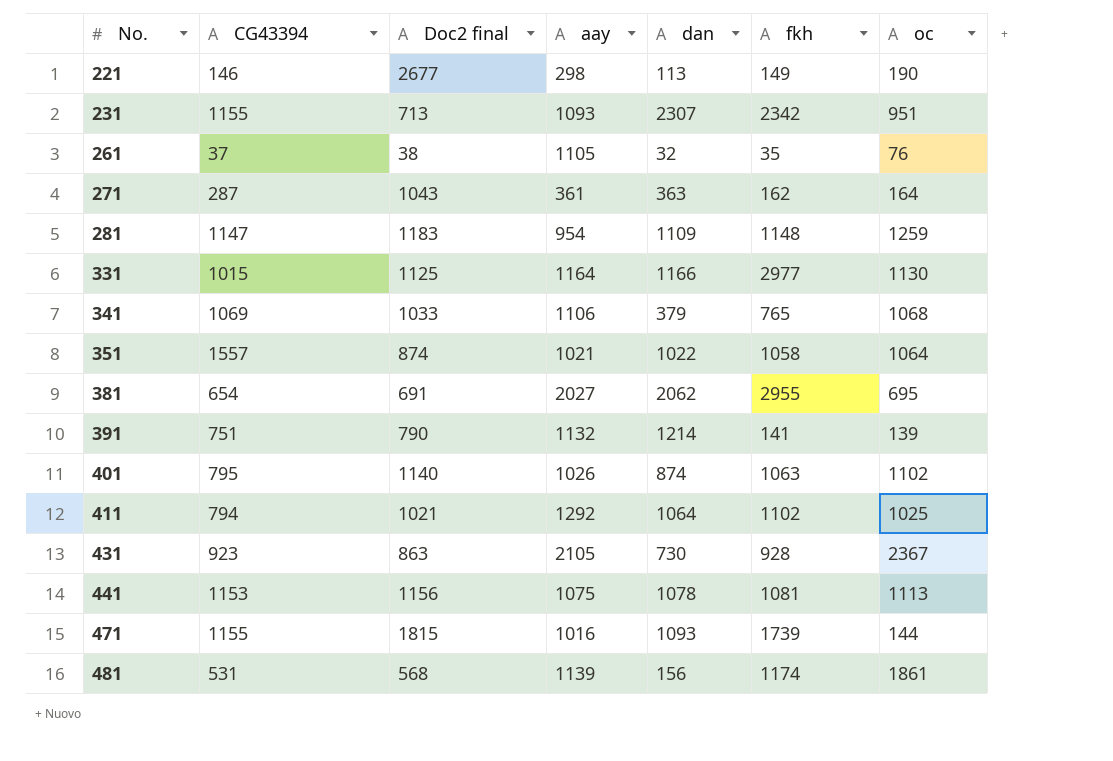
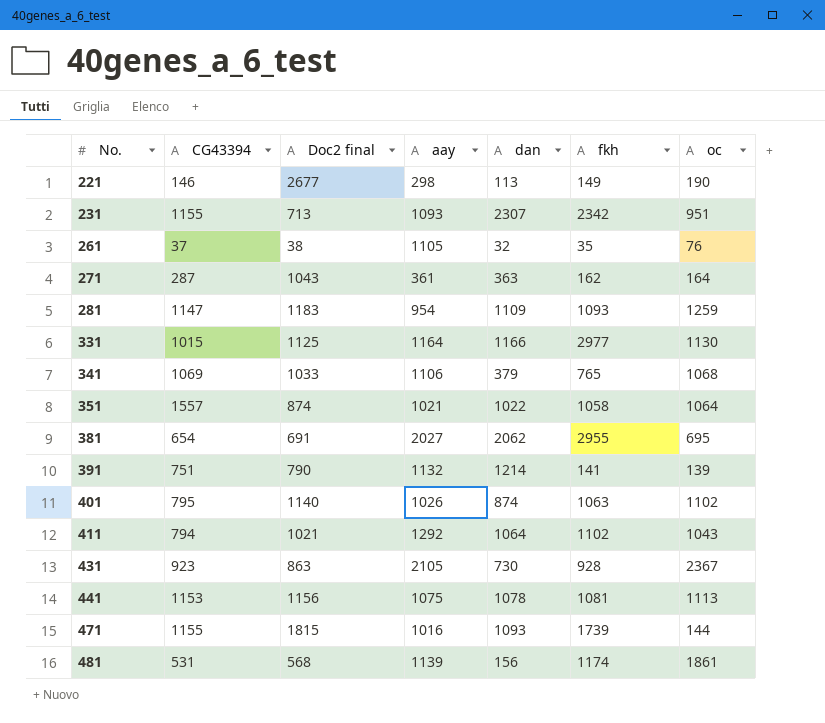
281 | fkh: 1148 -> 1093
411 | oc: 1025 -> 1043

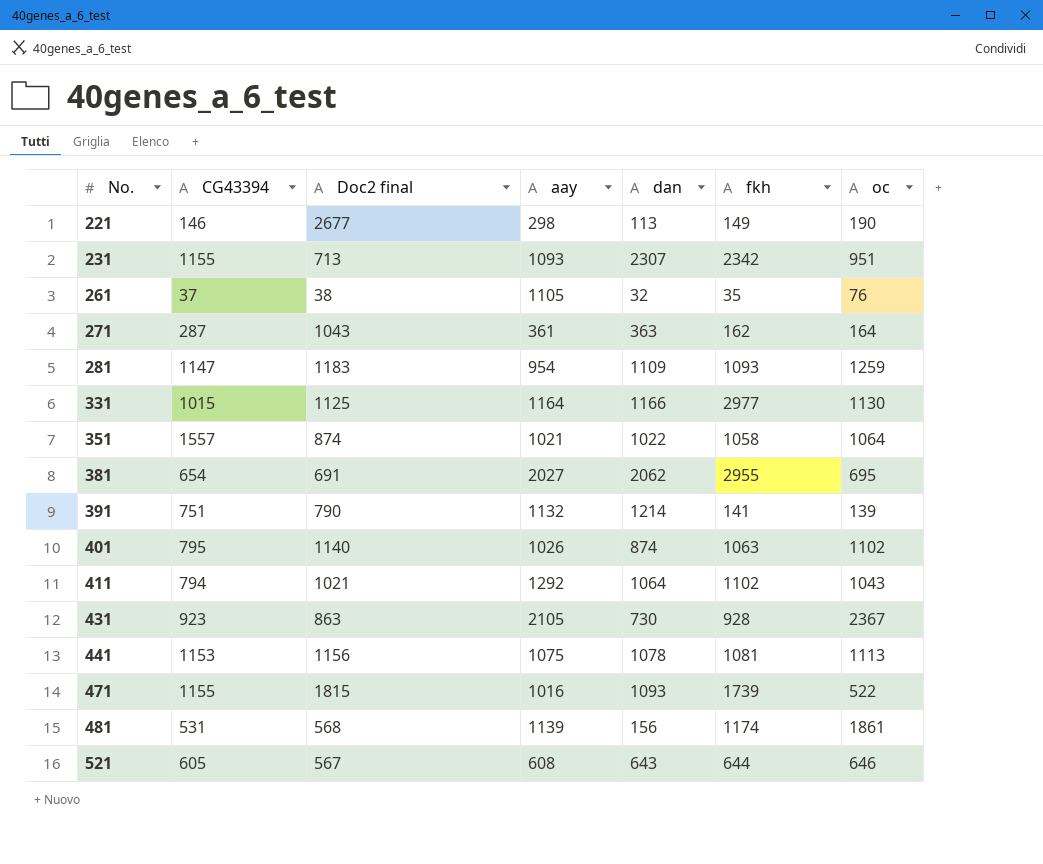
row 341: 1069 | 1033 | 1106 | 379 | 765 | 1068 -> none
471 | oc: 144 -> 522
row 521: none -> 605 | 567 | 608 | 643 | 644 | 646

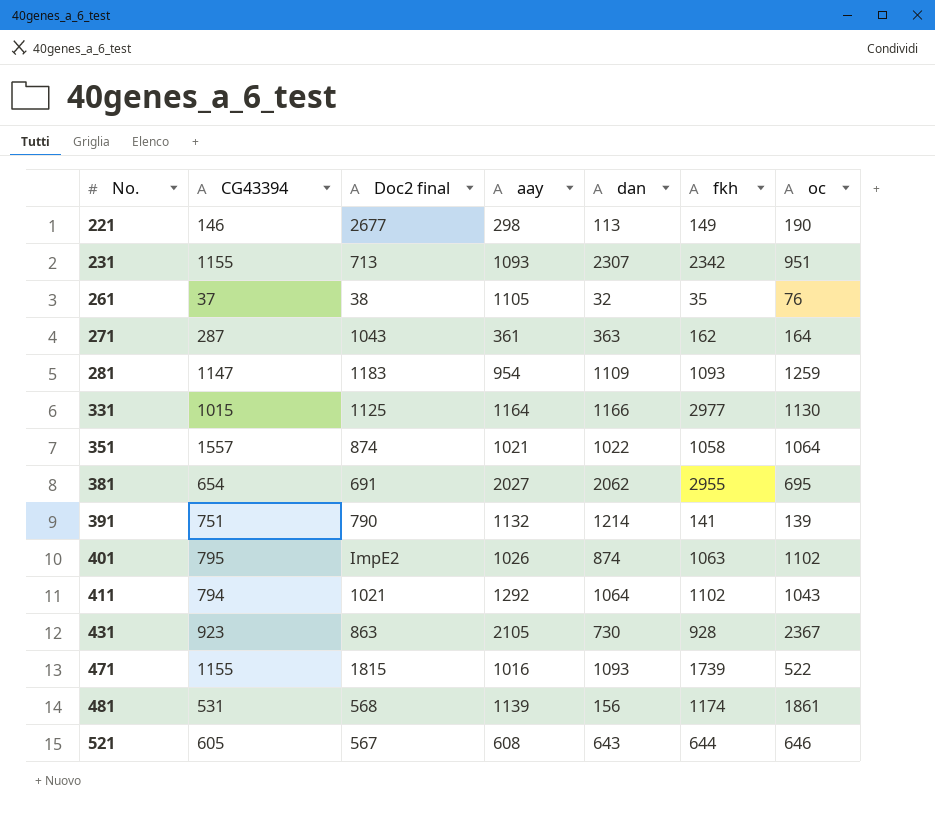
row 441: 1153 | 1156 | 1075 | 1078 | 1081 | 1113 -> none
401 | Doc2 final: 1140 -> ImpE2

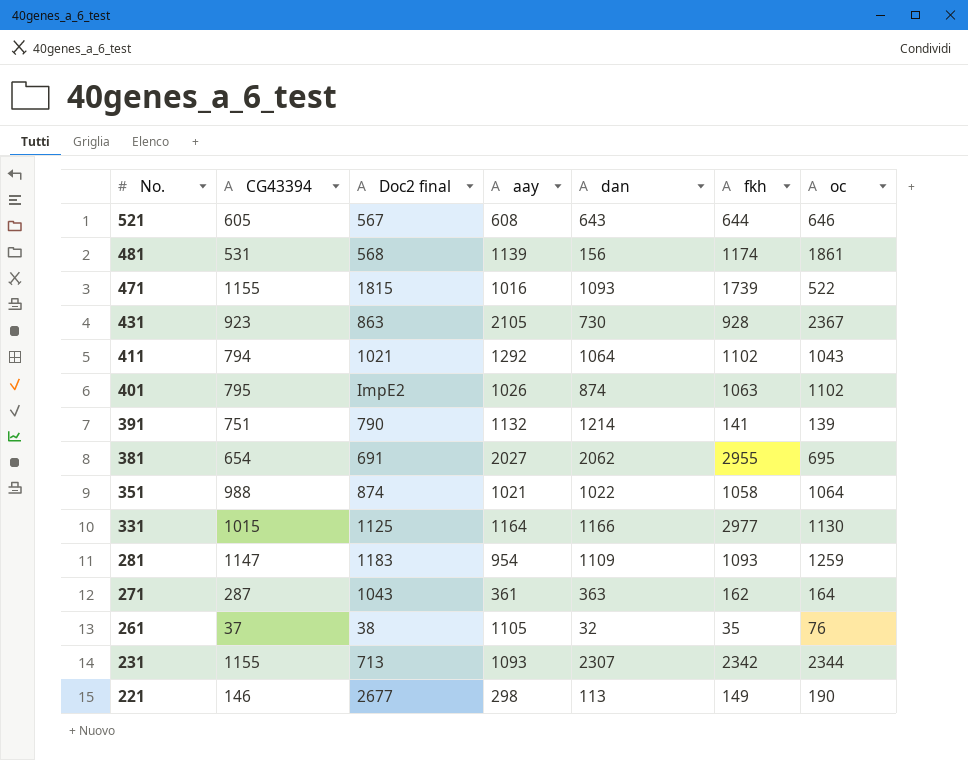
row order: No. ascending -> No. descending
351 | CG43394: 1557 -> 988
231 | oc: 951 -> 2344

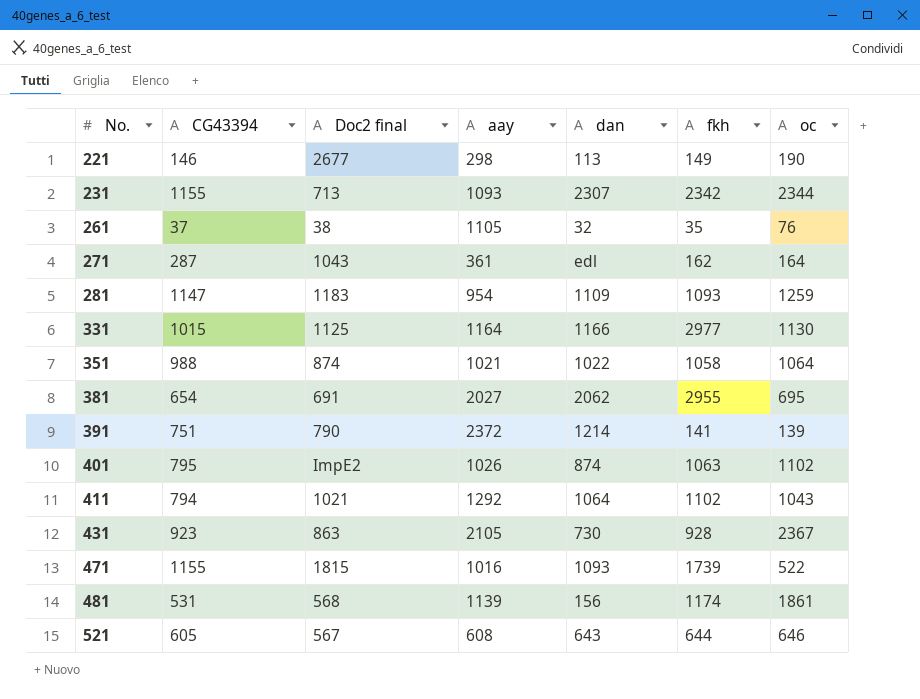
row order: No. descending -> No. ascending
271 | dan: 363 -> edl
391 | aay: 1132 -> 2372

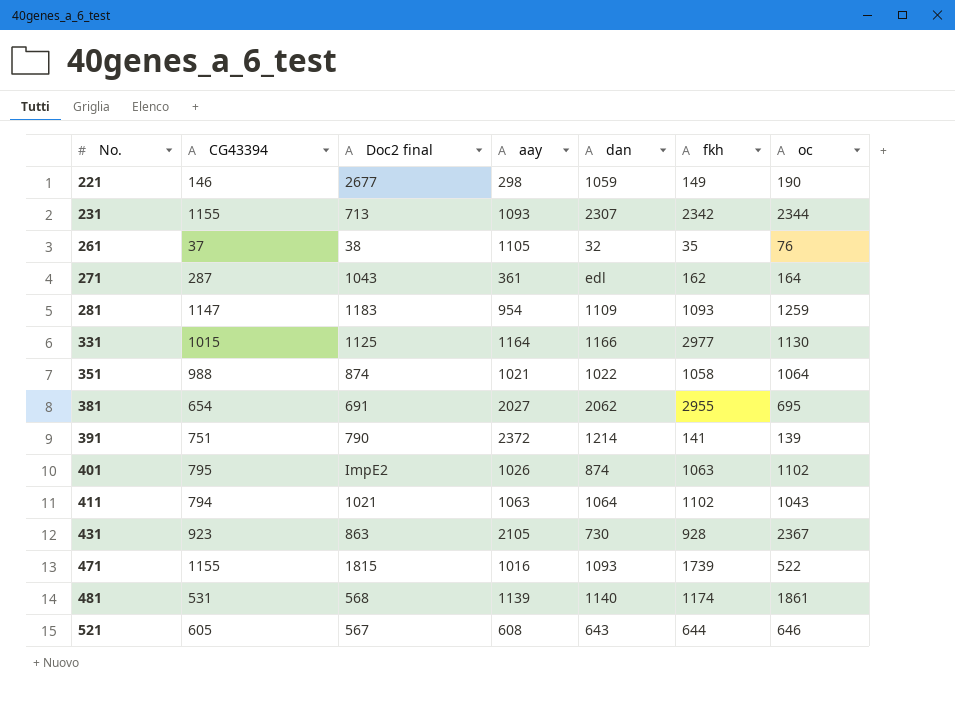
221 | dan: 113 -> 1059
411 | aay: 1292 -> 1063
481 | dan: 156 -> 1140

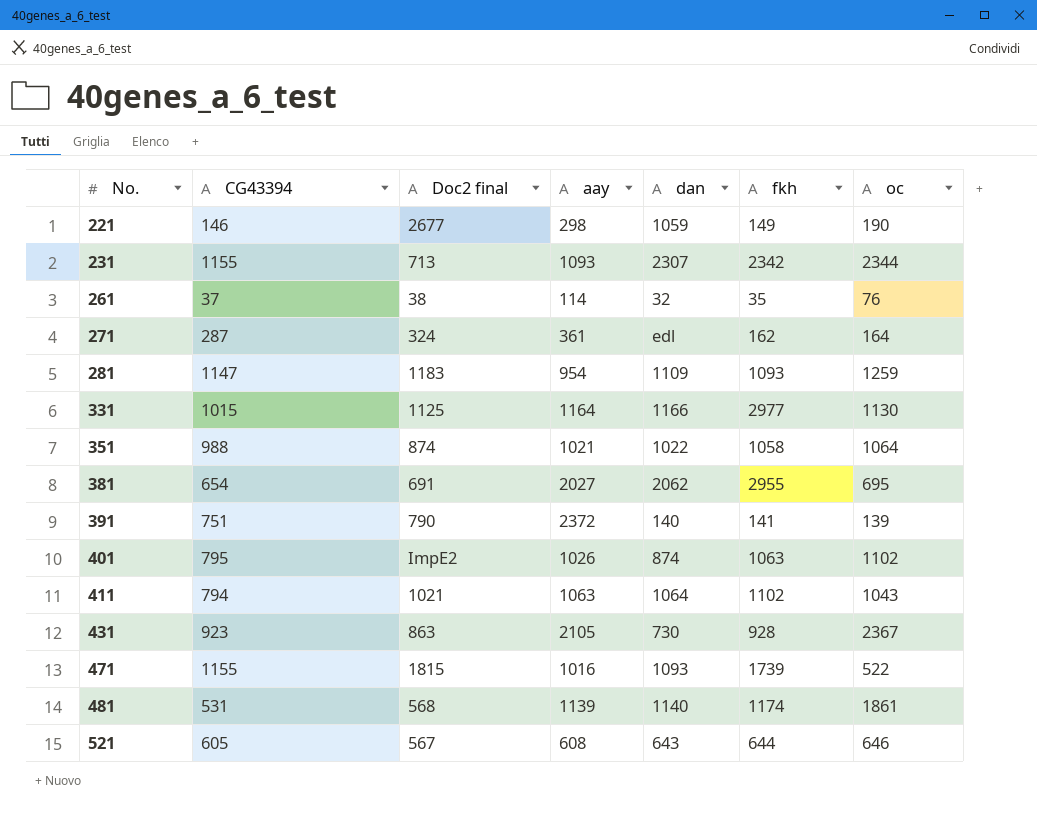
261 | aay: 1105 -> 114
271 | Doc2 final: 1043 -> 324
391 | dan: 1214 -> 140

